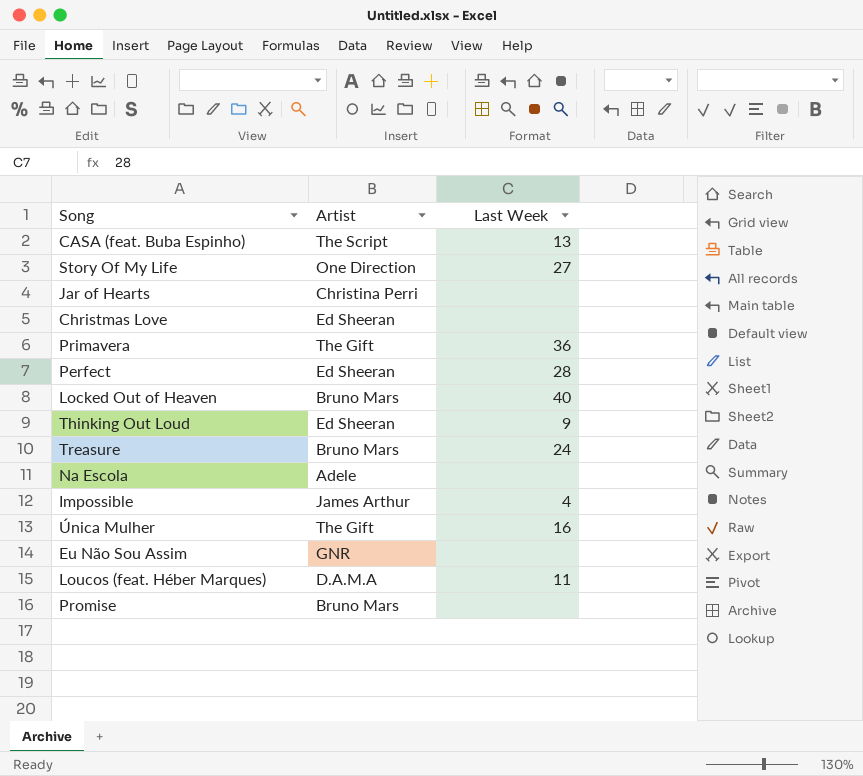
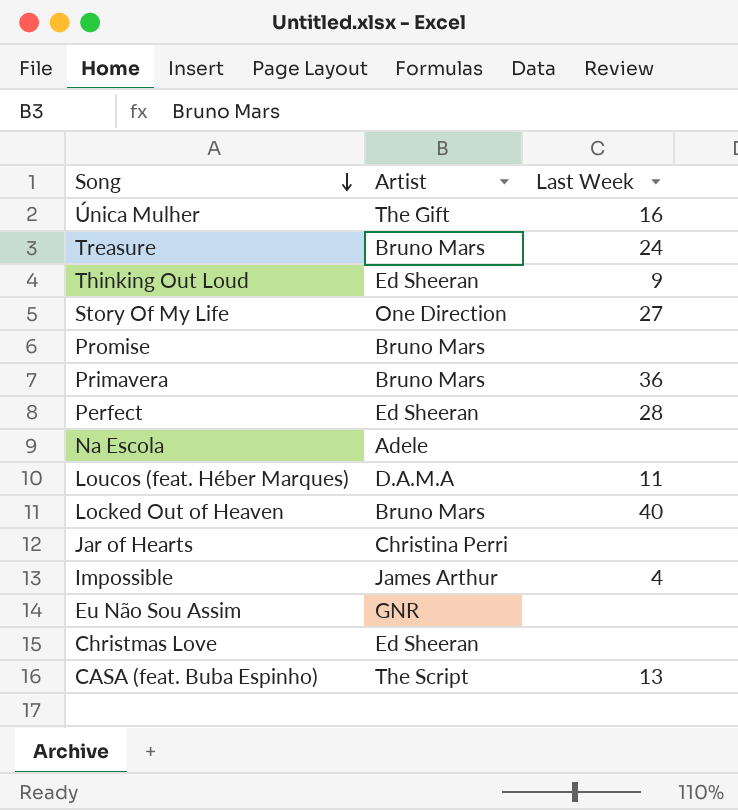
row order: none -> Song descending
Primavera | Artist: The Gift -> Bruno Mars

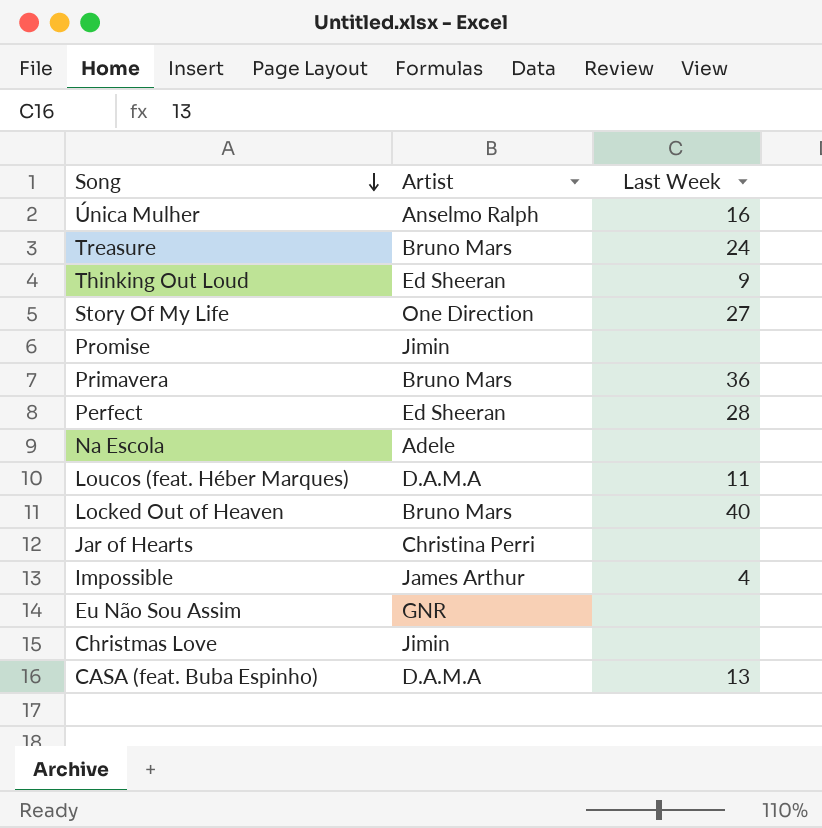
Única Mulher | Artist: The Gift -> Anselmo Ralph
Promise | Artist: Bruno Mars -> Jimin
Christmas Love | Artist: Ed Sheeran -> Jimin
CASA (feat. Buba Espinho) | Artist: The Script -> D.A.M.A

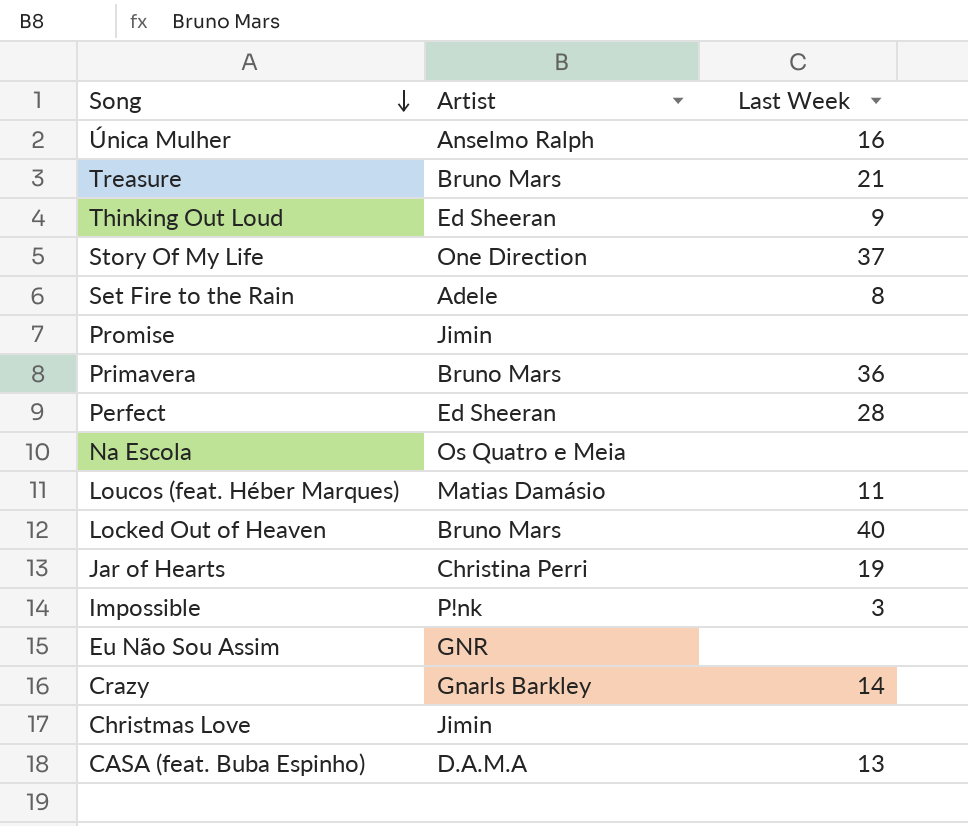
Treasure | Last Week: 24 -> 21
Story Of My Life | Last Week: 27 -> 37
row Set Fire to the Rain: none -> Adele | 8
Na Escola | Artist: Adele -> Os Quatro e Meia
Loucos (feat. Héber Marques) | Artist: D.A.M.A -> Matias Damásio
Jar of Hearts | Last Week: none -> 19
Impossible | Artist: James Arthur -> P!nk
Impossible | Last Week: 4 -> 3
row Crazy: none -> Gnarls Barkley | 14

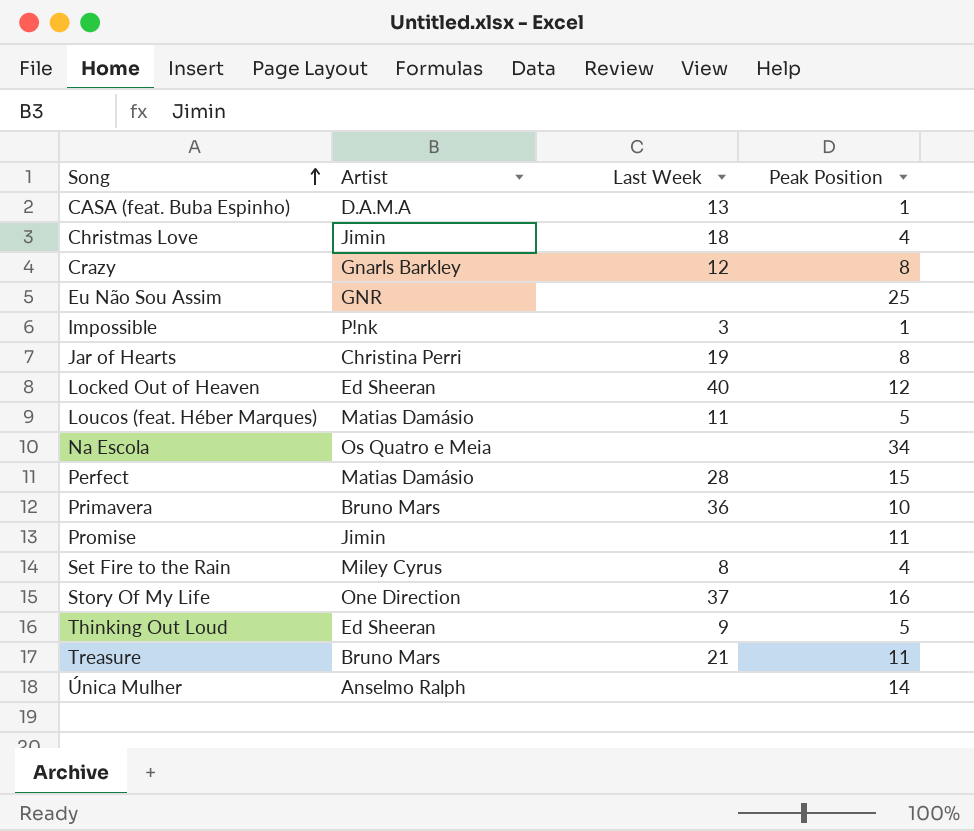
row order: Song descending -> Song ascending
column Peak Position | position: none -> 4
Christmas Love | Last Week: none -> 18
Crazy | Last Week: 14 -> 12
Locked Out of Heaven | Artist: Bruno Mars -> Ed Sheeran
Perfect | Artist: Ed Sheeran -> Matias Damásio
Set Fire to the Rain | Artist: Adele -> Miley Cyrus
Única Mulher | Last Week: 16 -> none

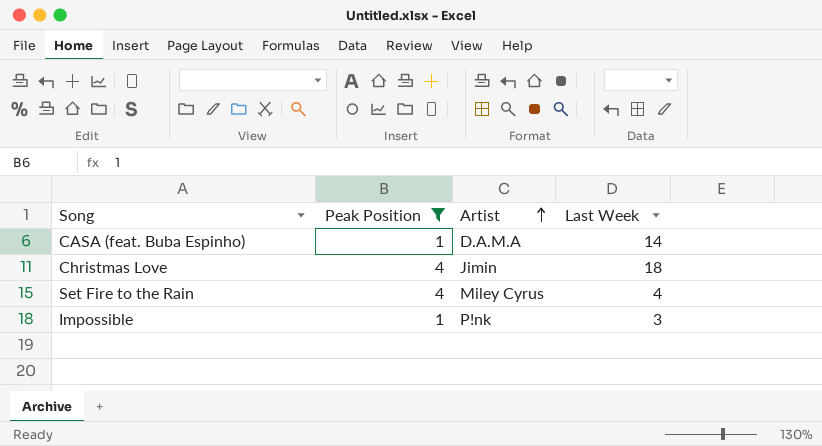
filter: none -> Peak Position <= 4
row order: Song ascending -> Artist ascending
column Peak Position | position: 4 -> 2
CASA (feat. Buba Espinho) | Last Week: 13 -> 14
Set Fire to the Rain | Last Week: 8 -> 4

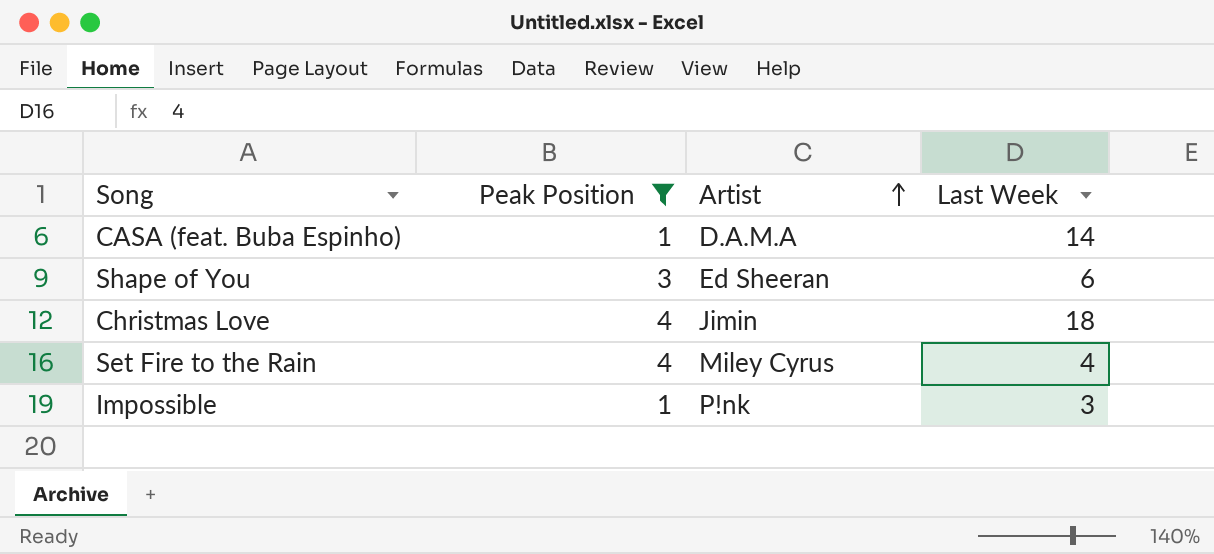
row Shape of You: none -> 3 | Ed Sheeran | 6

